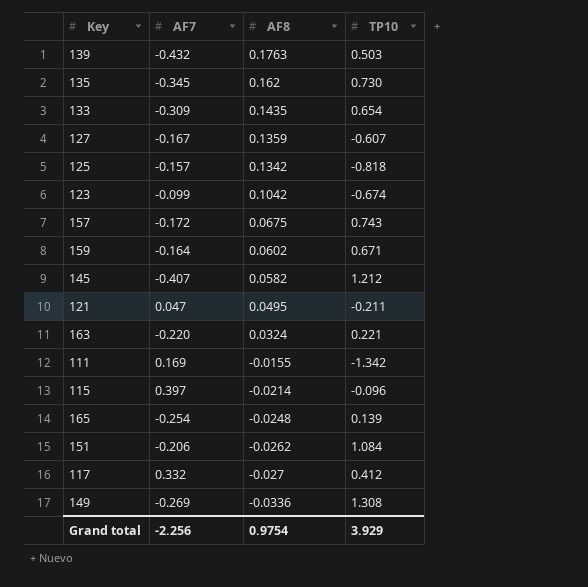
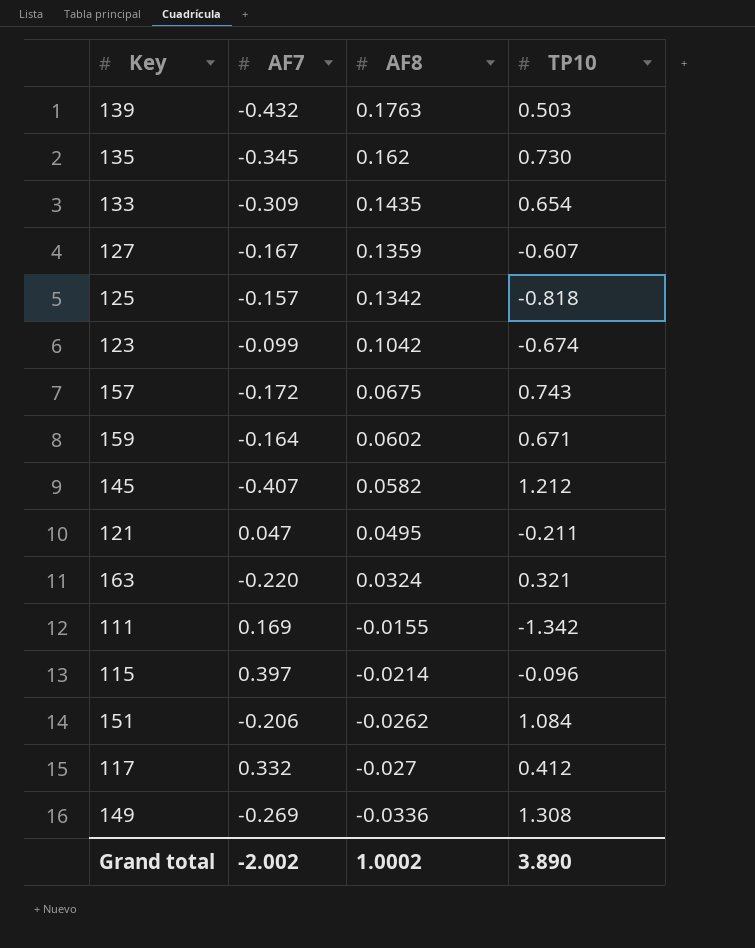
row 165: -0.254 | -0.0248 | 0.139 -> none
163 | TP10: 0.221 -> 0.321
Grand total | AF7: -2.256 -> -2.002
Grand total | AF8: 0.9754 -> 1.0002
Grand total | TP10: 3.929 -> 3.890

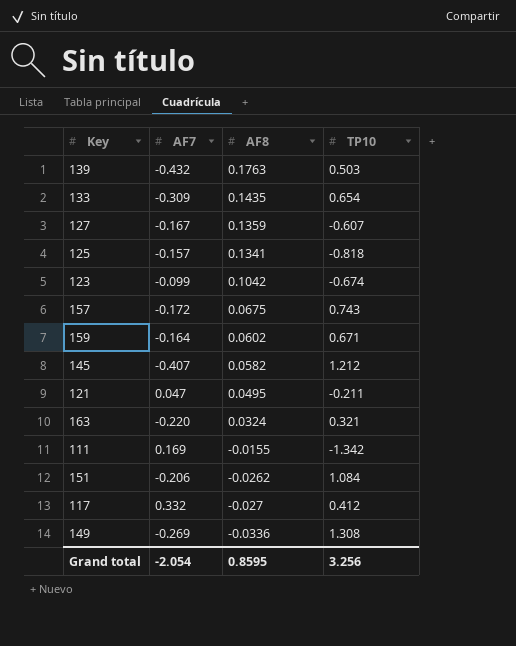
row 135: -0.345 | 0.162 | 0.730 -> none
row 115: 0.397 | -0.0214 | -0.096 -> none
125 | AF8: 0.1342 -> 0.1341
Grand total | AF7: -2.002 -> -2.054
Grand total | AF8: 1.0002 -> 0.8595
Grand total | TP10: 3.890 -> 3.256

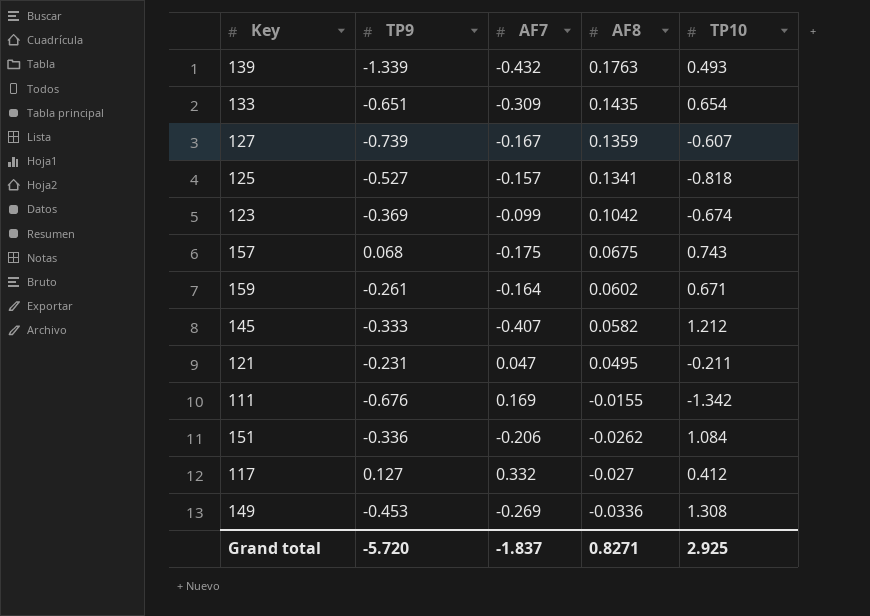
column TP9 | position: none -> 2
row 163: -0.220 | 0.0324 | 0.321 -> none
139 | TP10: 0.503 -> 0.493
157 | AF7: -0.172 -> -0.175
Grand total | AF7: -2.054 -> -1.837
Grand total | AF8: 0.8595 -> 0.8271
Grand total | TP10: 3.256 -> 2.925

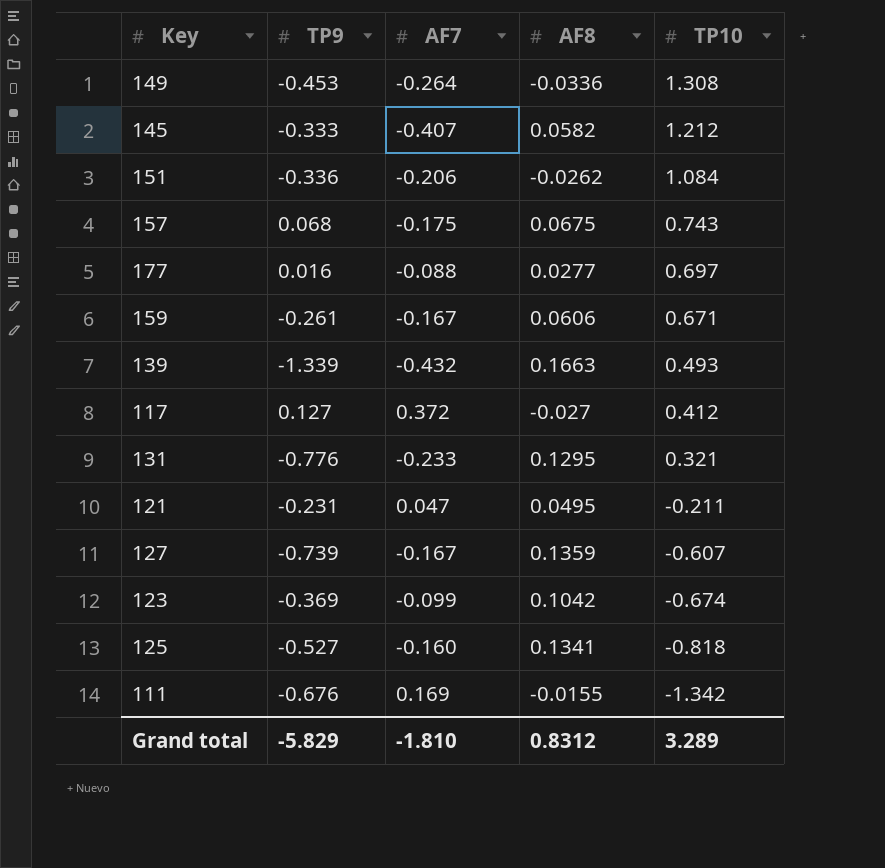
row order: AF8 descending -> TP10 descending
row 133: -0.651 | -0.309 | 0.1435 | 0.654 -> none
149 | AF7: -0.269 -> -0.264
row 177: none -> 0.016 | -0.088 | 0.0277 | 0.697
159 | AF7: -0.164 -> -0.167
159 | AF8: 0.0602 -> 0.0606
139 | AF8: 0.1763 -> 0.1663
117 | AF7: 0.332 -> 0.372
row 131: none -> -0.776 | -0.233 | 0.1295 | 0.321
125 | AF7: -0.157 -> -0.160
Grand total | TP9: -5.720 -> -5.829
Grand total | AF7: -1.837 -> -1.810
Grand total | AF8: 0.8271 -> 0.8312
Grand total | TP10: 2.925 -> 3.289

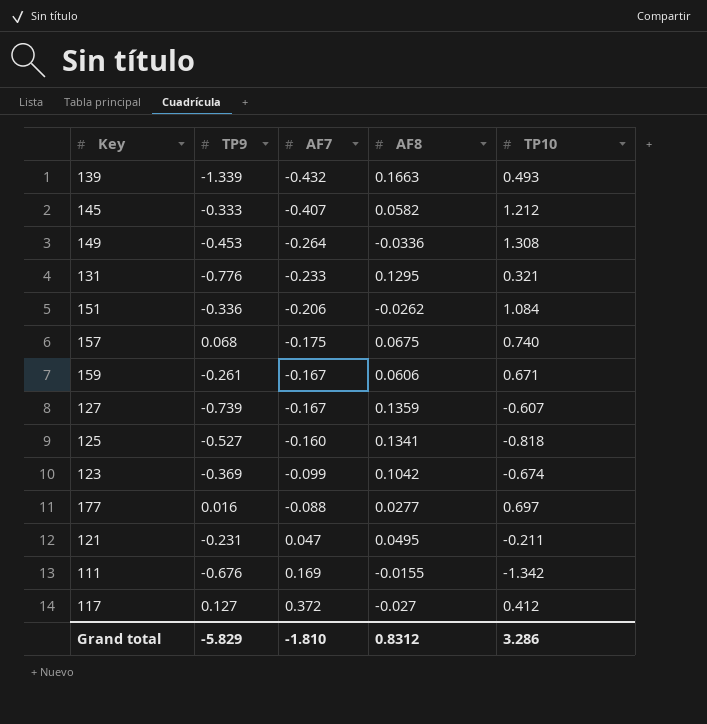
row order: TP10 descending -> AF7 ascending
157 | TP10: 0.743 -> 0.740
Grand total | TP10: 3.289 -> 3.286

